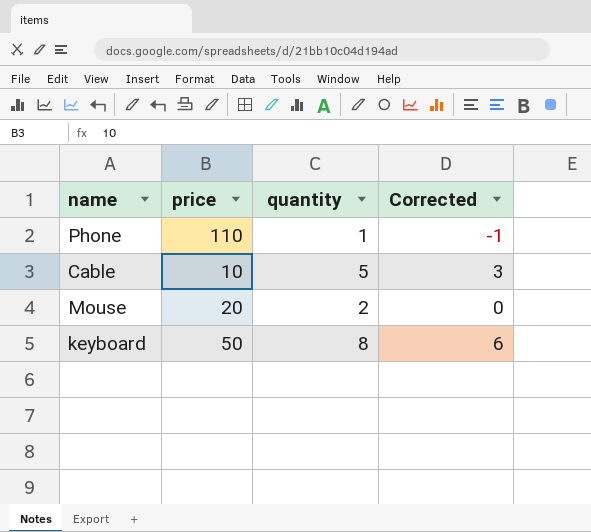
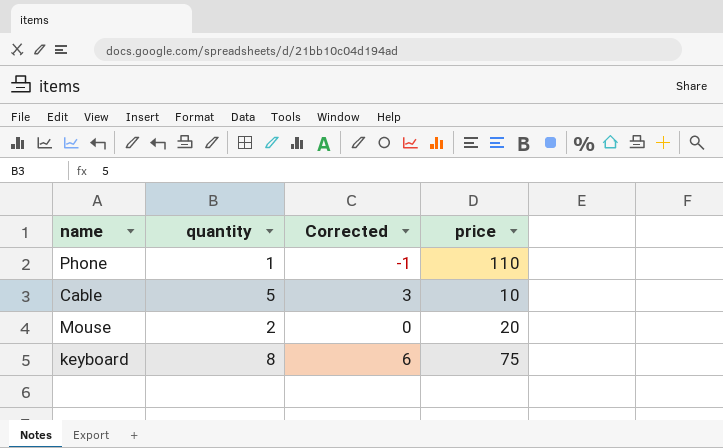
column price | position: 2 -> 4
keyboard | price: 50 -> 75

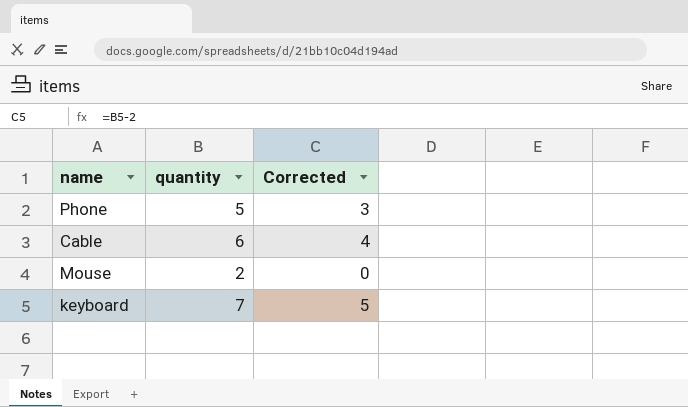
column price | position: 4 -> none
Phone | quantity: 1 -> 5
Phone | Corrected: -1 -> 3
Cable | quantity: 5 -> 6
Cable | Corrected: 3 -> 4
keyboard | quantity: 8 -> 7
keyboard | Corrected: 6 -> 5

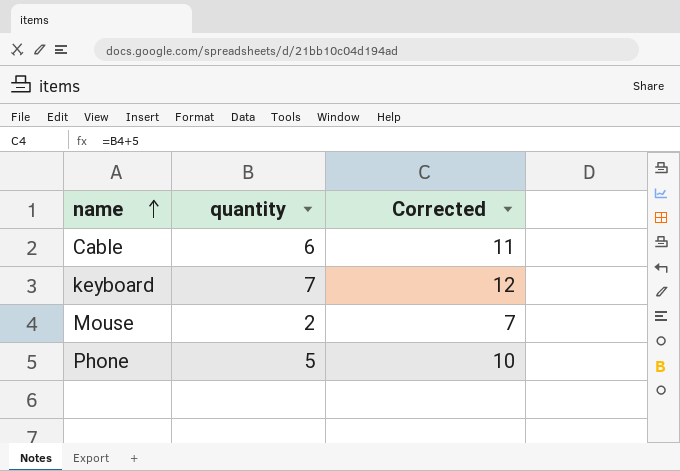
row order: none -> name ascending
column Corrected | formula: [quantity] - 2 -> [quantity] + 5

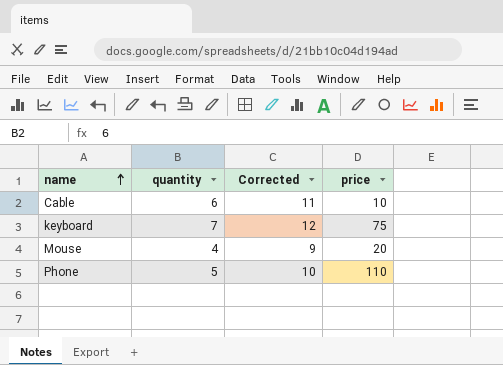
column price | position: none -> 4
Mouse | quantity: 2 -> 4
Mouse | Corrected: 7 -> 9

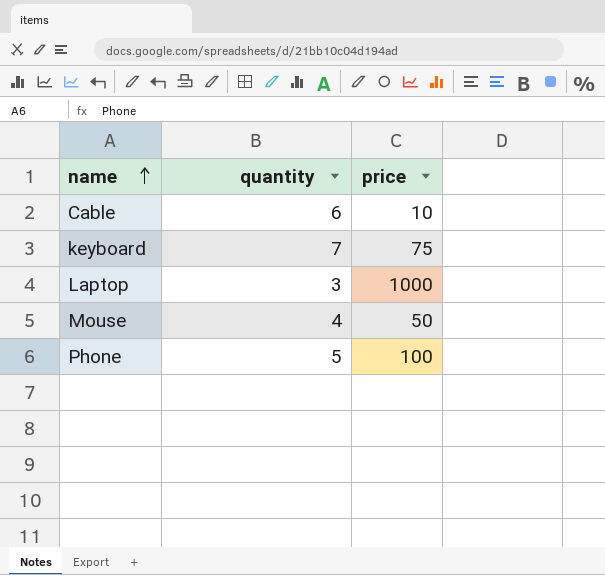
column Corrected | formula: [quantity] + 5 -> none
row Laptop: none -> 3 | 1000
Mouse | price: 20 -> 50
Phone | price: 110 -> 100

